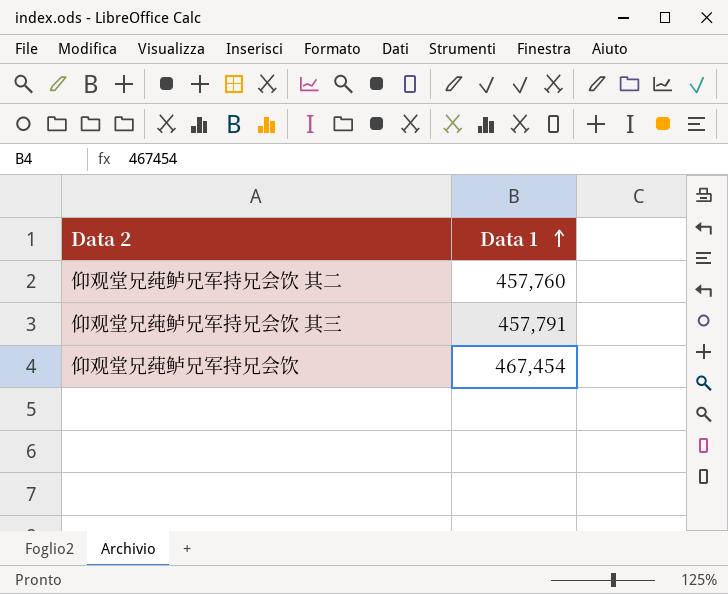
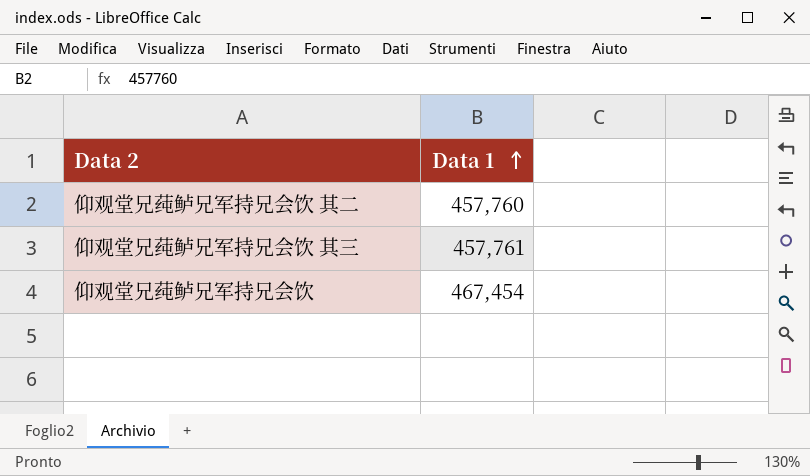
仰观堂兄莼鲈兄军持兄会饮 其三 | Data 1: 457,791 -> 457,761

